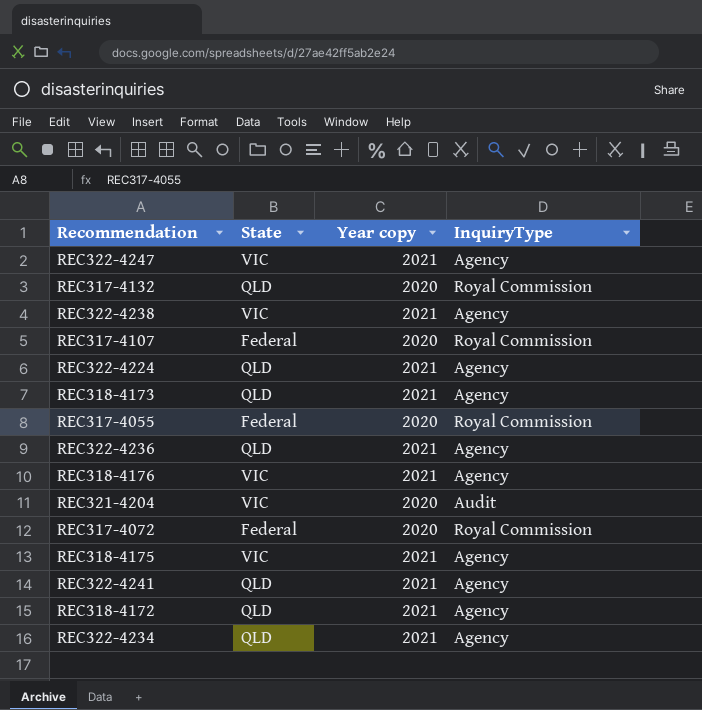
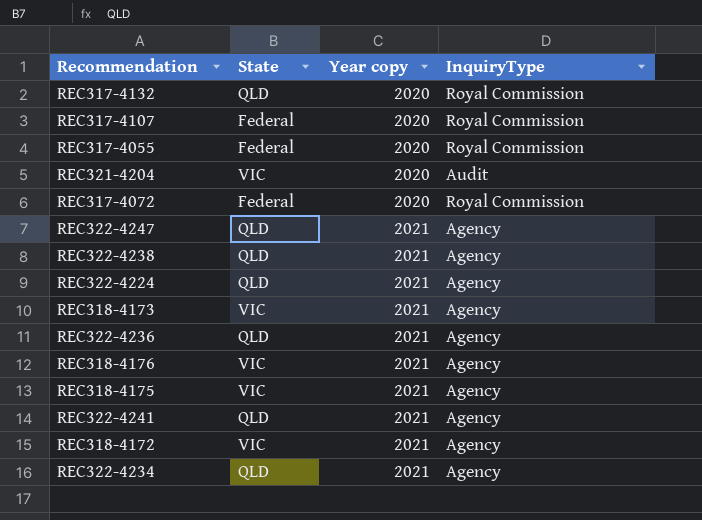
row order: none -> Year copy ascending
REC322-4247 | State: VIC -> QLD
REC322-4238 | State: VIC -> QLD
REC318-4173 | State: QLD -> VIC
REC318-4172 | State: QLD -> VIC

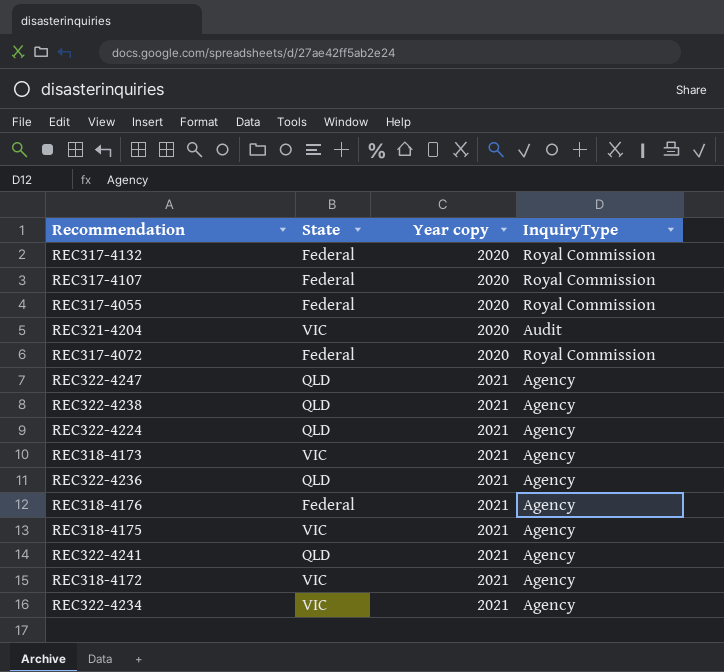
REC317-4132 | State: QLD -> Federal
REC318-4176 | State: VIC -> Federal
REC322-4234 | State: QLD -> VIC

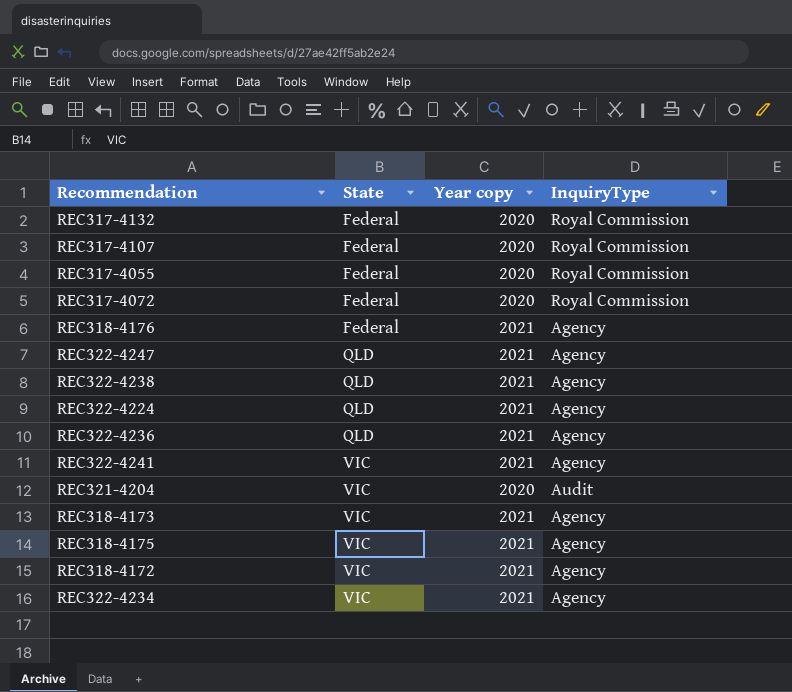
row order: Year copy ascending -> State ascending
REC322-4241 | State: QLD -> VIC

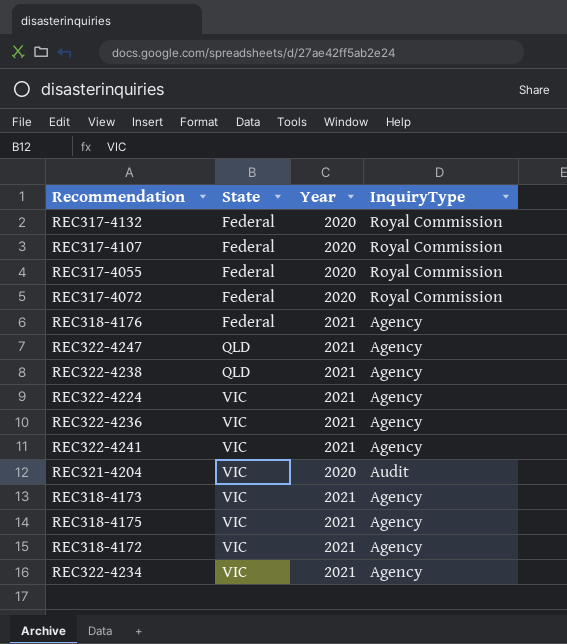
column name: Year copy -> Year
REC322-4224 | State: QLD -> VIC
REC322-4236 | State: QLD -> VIC

